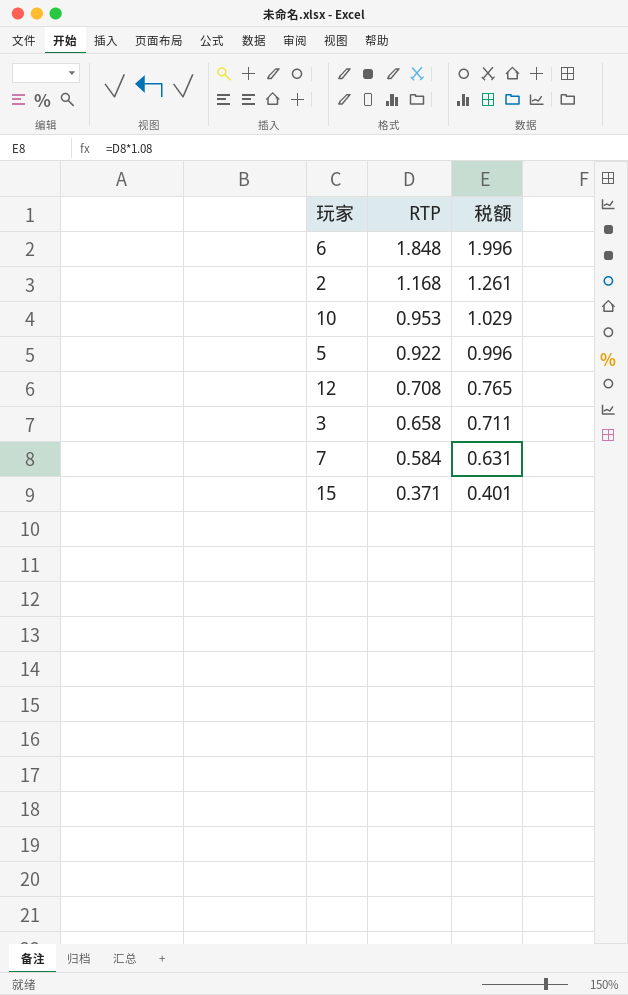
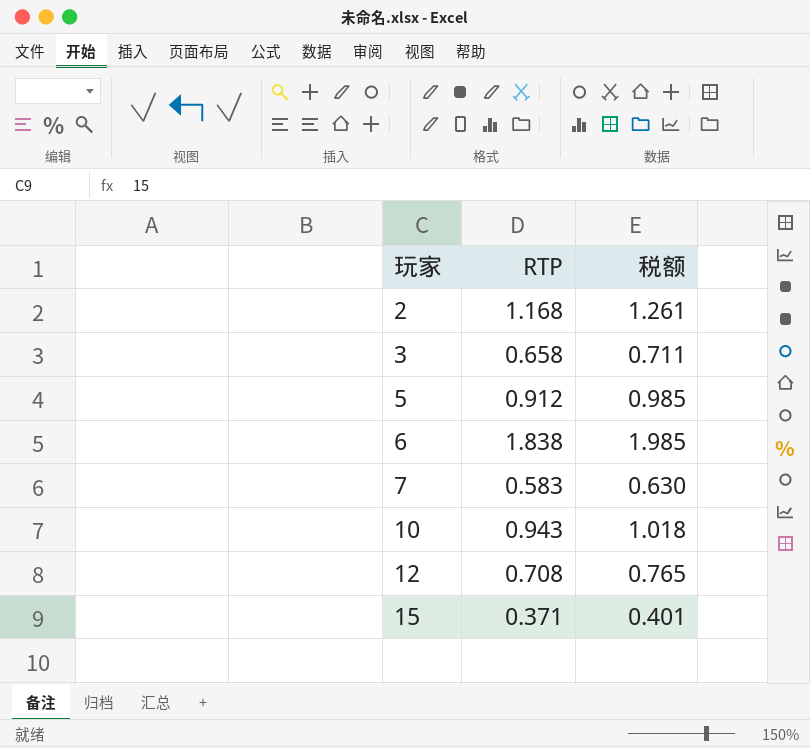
row order: RTP descending -> 玩家 ascending
5 | RTP: 0.922 -> 0.912
5 | 税额: 0.996 -> 0.985
6 | RTP: 1.848 -> 1.838
6 | 税额: 1.996 -> 1.985
7 | RTP: 0.584 -> 0.583
7 | 税额: 0.631 -> 0.630
10 | RTP: 0.953 -> 0.943
10 | 税额: 1.029 -> 1.018

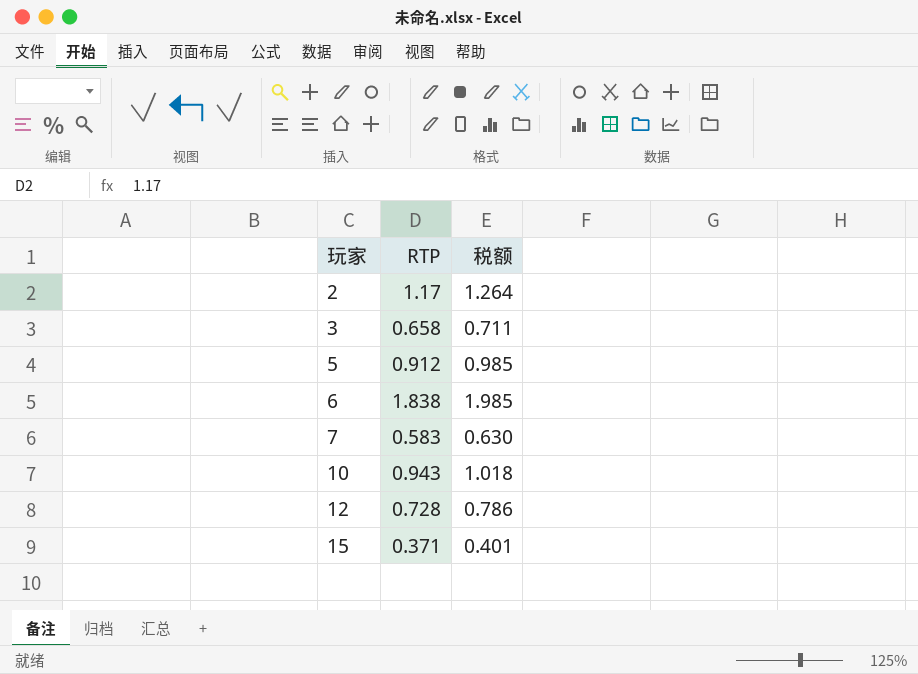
2 | RTP: 1.168 -> 1.17
2 | 税额: 1.261 -> 1.264
12 | RTP: 0.708 -> 0.728
12 | 税额: 0.765 -> 0.786

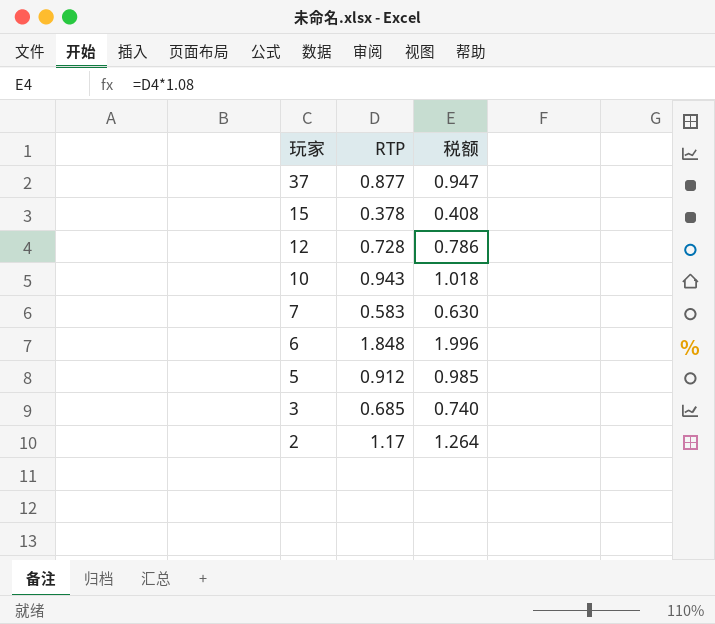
row order: 玩家 ascending -> 玩家 descending
row 37: none -> 0.877 | 0.947
15 | RTP: 0.371 -> 0.378
15 | 税额: 0.401 -> 0.408
6 | RTP: 1.838 -> 1.848
6 | 税额: 1.985 -> 1.996
3 | RTP: 0.658 -> 0.685
3 | 税额: 0.711 -> 0.740

